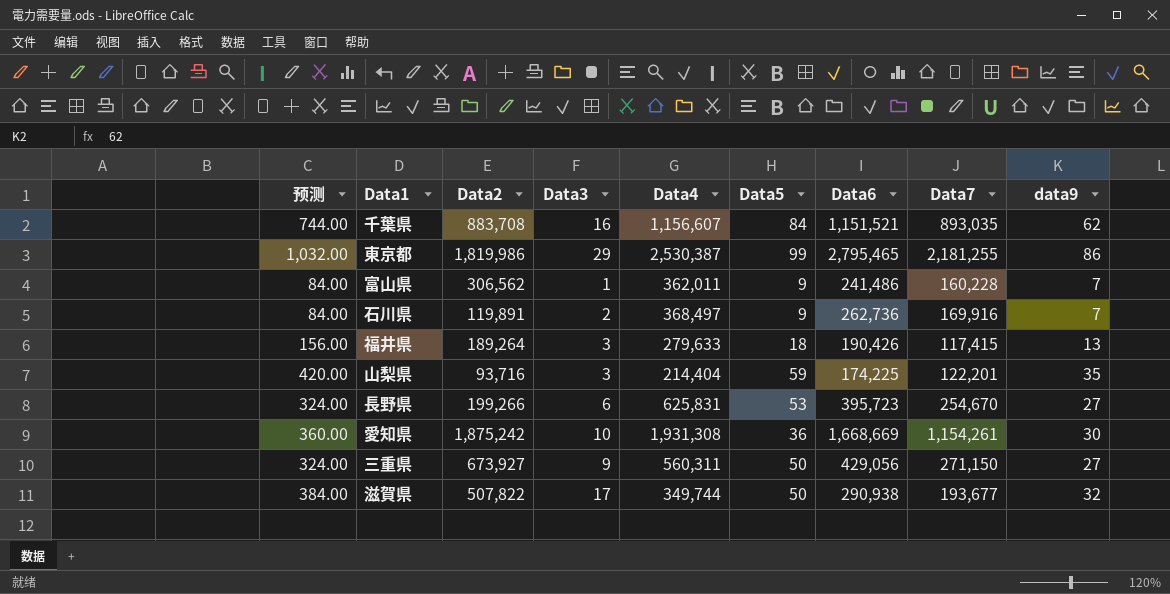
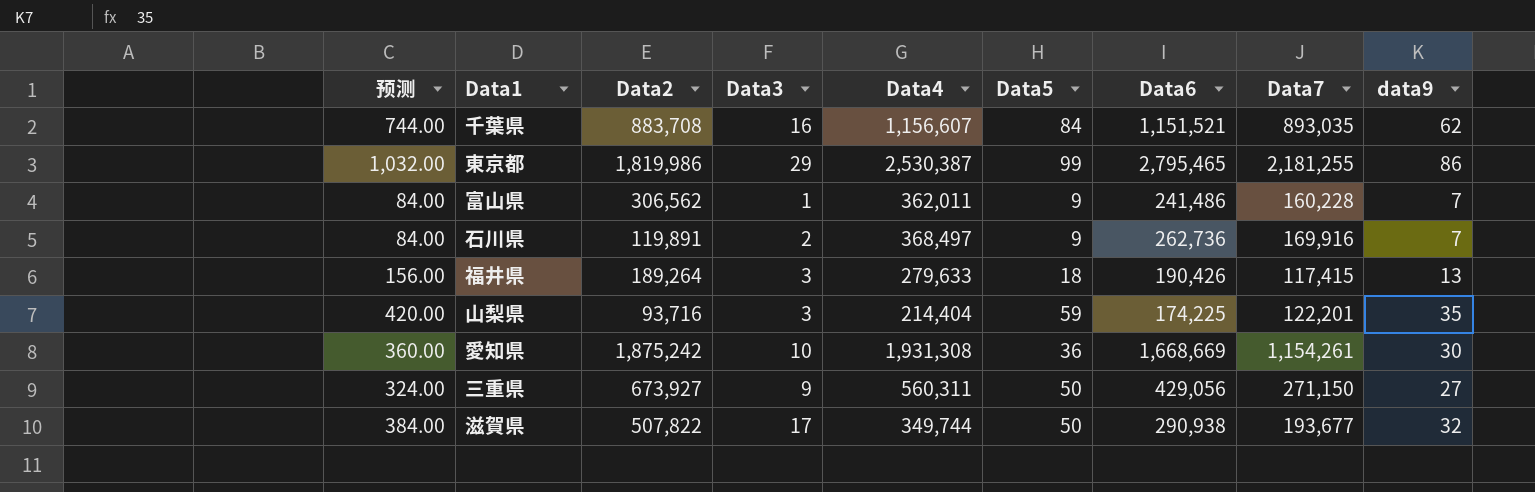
row 長野県: 324.00 | 199,266 | 6 | 625,831 | 53 | 395,723 | 254,670 | 27 -> none

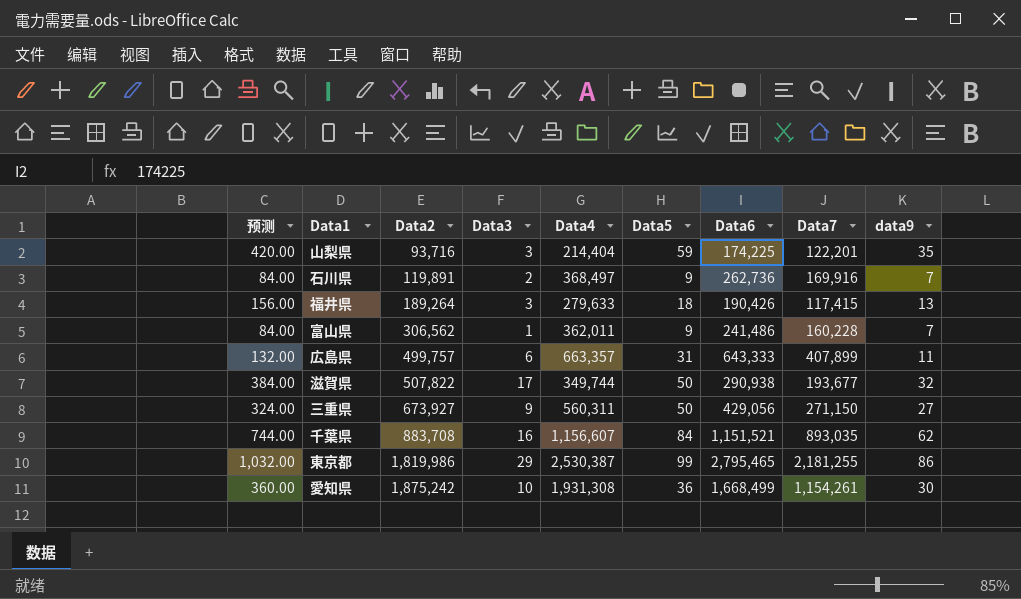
row order: none -> Data2 ascending
row 広島県: none -> 132.00 | 499,757 | 6 | 663,357 | 31 | 643,333 | 407,899 | 11
愛知県 | Data6: 1,668,669 -> 1,668,499

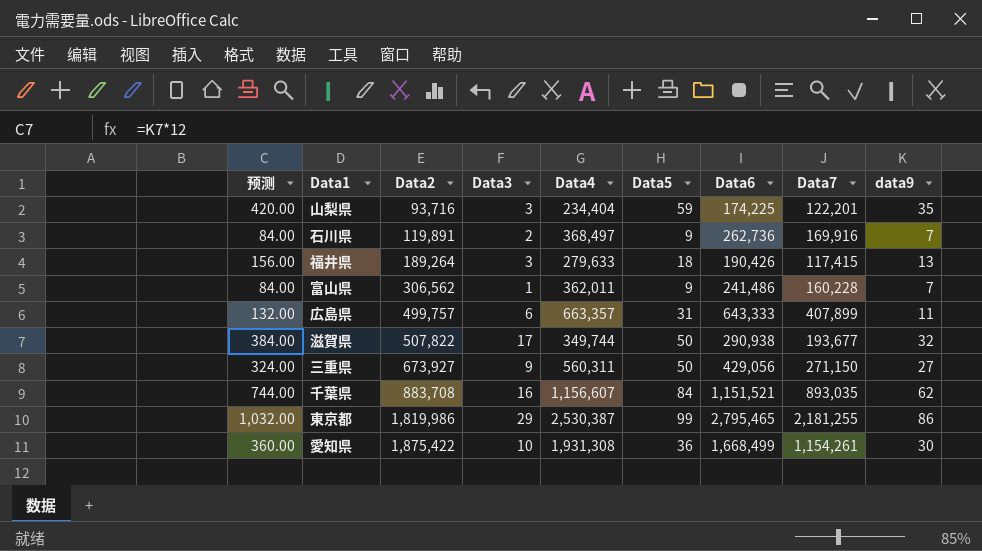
山梨県 | Data4: 214,404 -> 234,404
愛知県 | Data2: 1,875,242 -> 1,875,422

